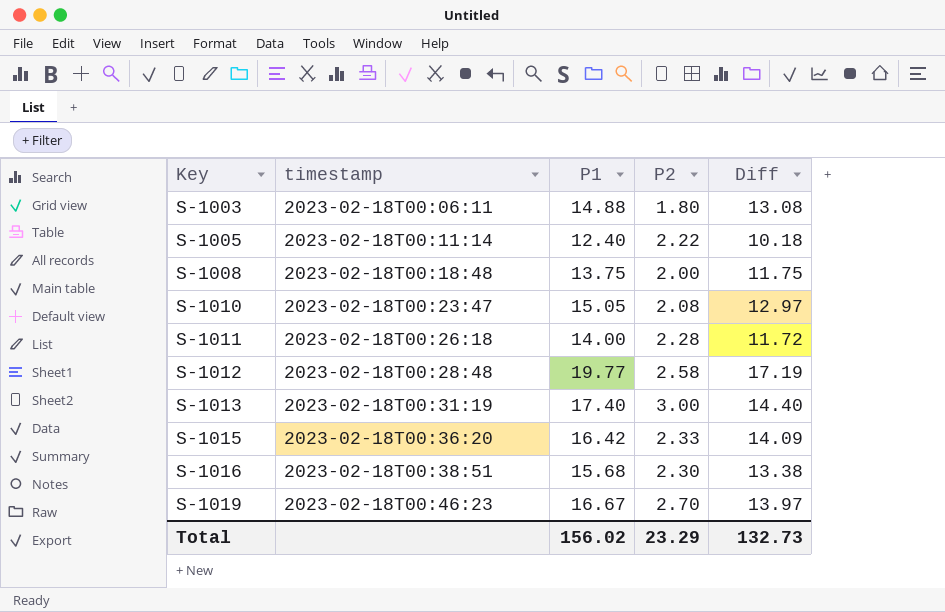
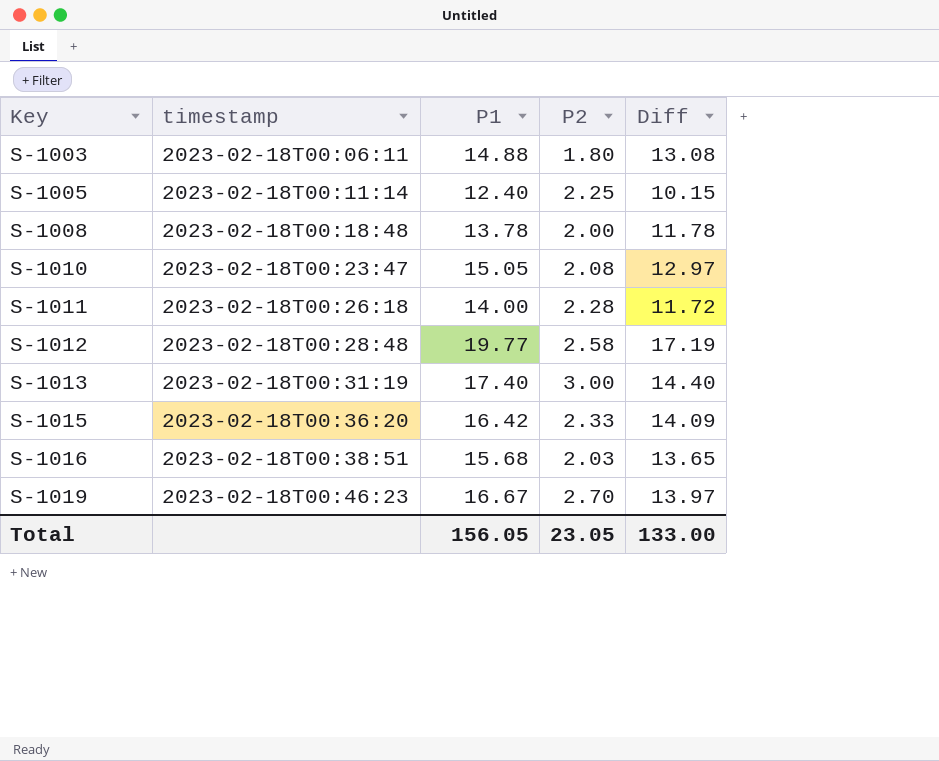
S-1005 | P2: 2.22 -> 2.25
S-1005 | Diff: 10.18 -> 10.15
S-1008 | P1: 13.75 -> 13.78
S-1008 | Diff: 11.75 -> 11.78
S-1016 | P2: 2.30 -> 2.03
S-1016 | Diff: 13.38 -> 13.65
Total | P1: 156.02 -> 156.05
Total | P2: 23.29 -> 23.05
Total | Diff: 132.73 -> 133.00

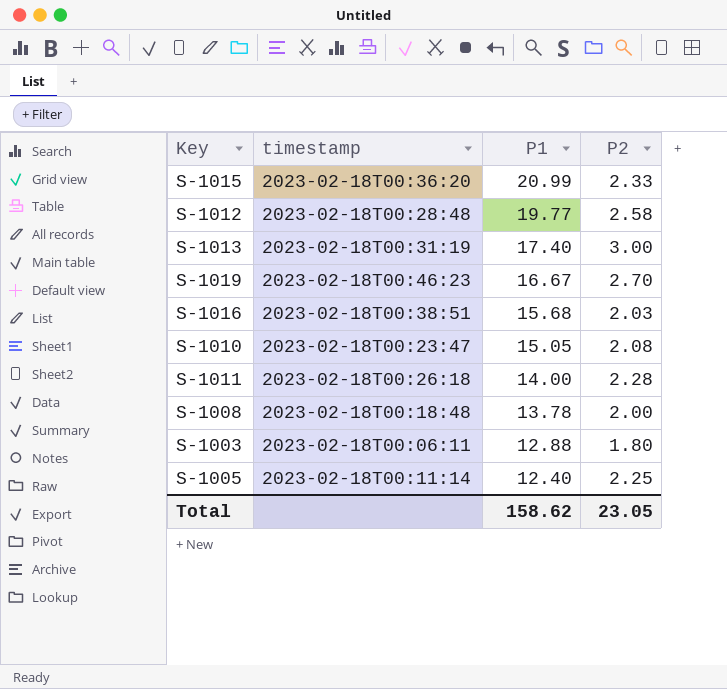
row order: Key ascending -> P1 descending
column Diff | formula: [P1] - [P2] -> none
S-1015 | P1: 16.42 -> 20.99
S-1003 | P1: 14.88 -> 12.88
Total | P1: 156.05 -> 158.62

